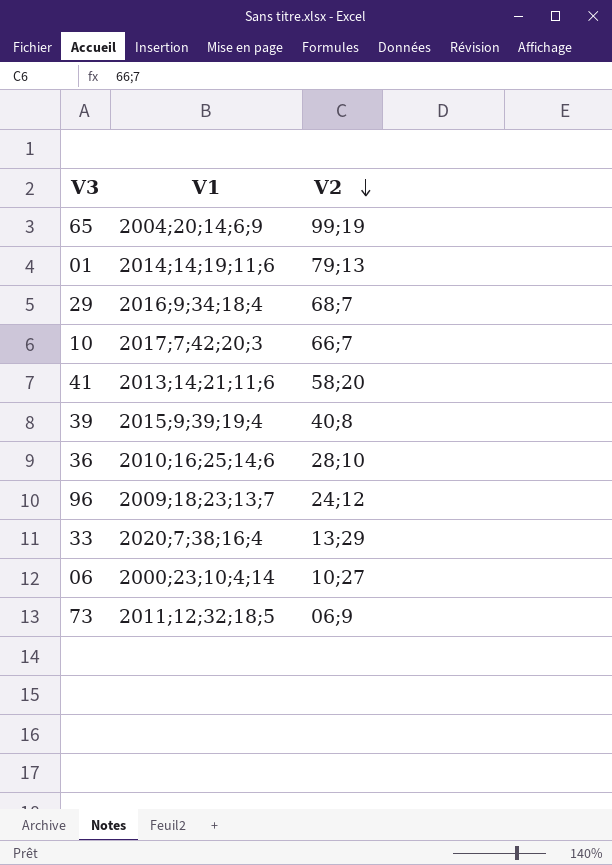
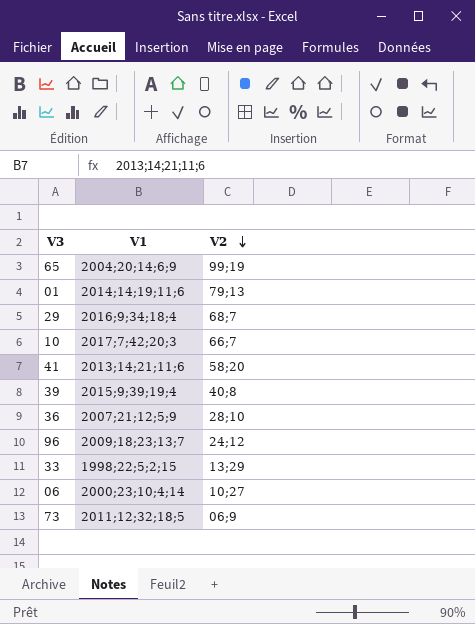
36 | V1: 2010;16;25;14;6 -> 2007;21;12;5;9
33 | V1: 2020;7;38;16;4 -> 1998;22;5;2;15

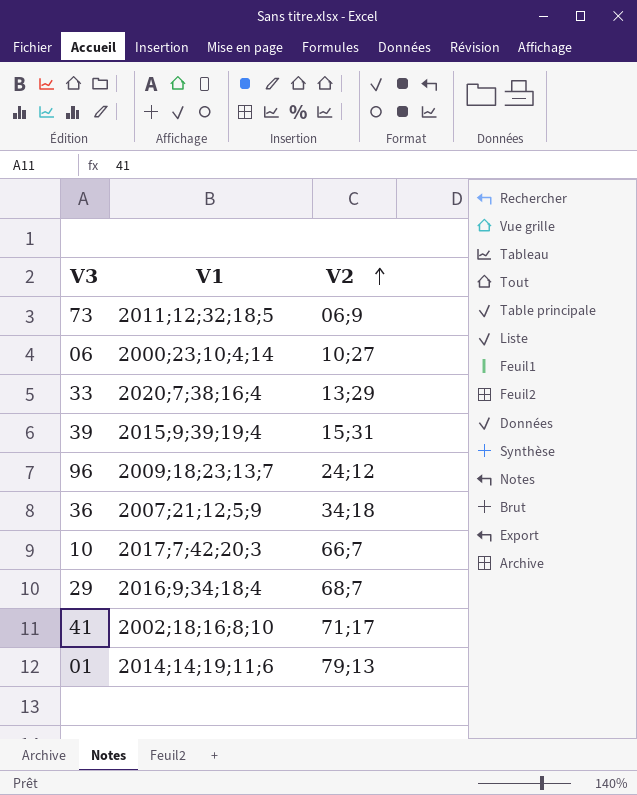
row order: V2 descending -> V2 ascending
row 65: 2004;20;14;6;9 | 99;19 -> none
33 | V1: 1998;22;5;2;15 -> 2020;7;38;16;4
39 | V2: 40;8 -> 15;31
36 | V2: 28;10 -> 34;18
41 | V1: 2013;14;21;11;6 -> 2002;18;16;8;10
41 | V2: 58;20 -> 71;17

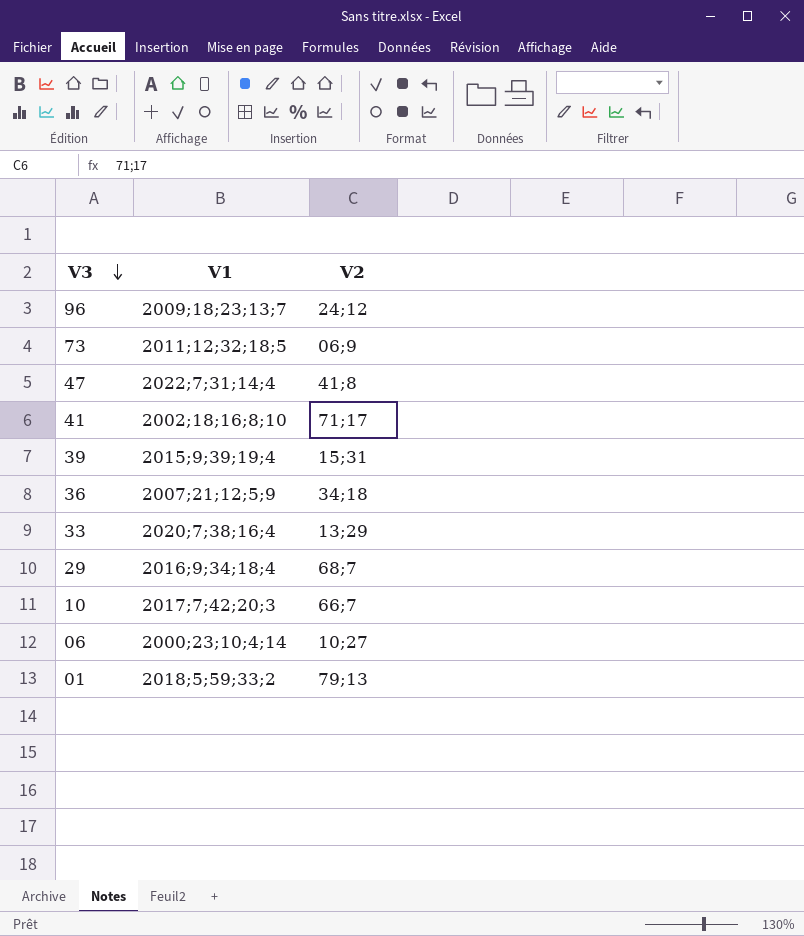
row order: V2 ascending -> V3 descending
row 47: none -> 2022;7;31;14;4 | 41;8
01 | V1: 2014;14;19;11;6 -> 2018;5;59;33;2

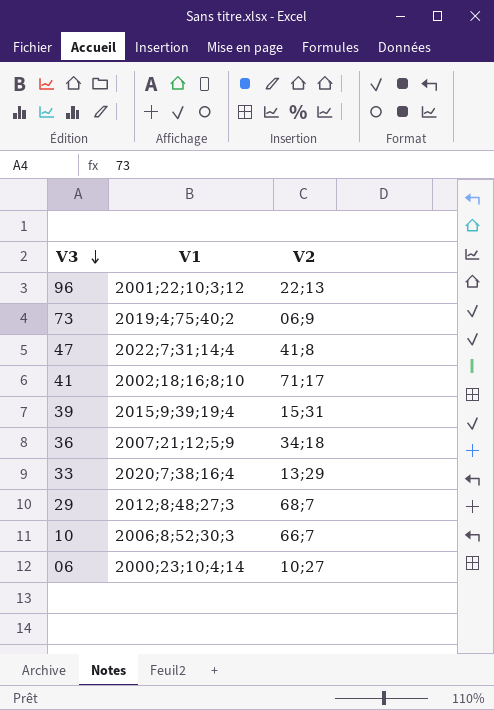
row 01: 2018;5;59;33;2 | 79;13 -> none
96 | V1: 2009;18;23;13;7 -> 2001;22;10;3;12
96 | V2: 24;12 -> 22;13
73 | V1: 2011;12;32;18;5 -> 2019;4;75;40;2
29 | V1: 2016;9;34;18;4 -> 2012;8;48;27;3
10 | V1: 2017;7;42;20;3 -> 2006;8;52;30;3

